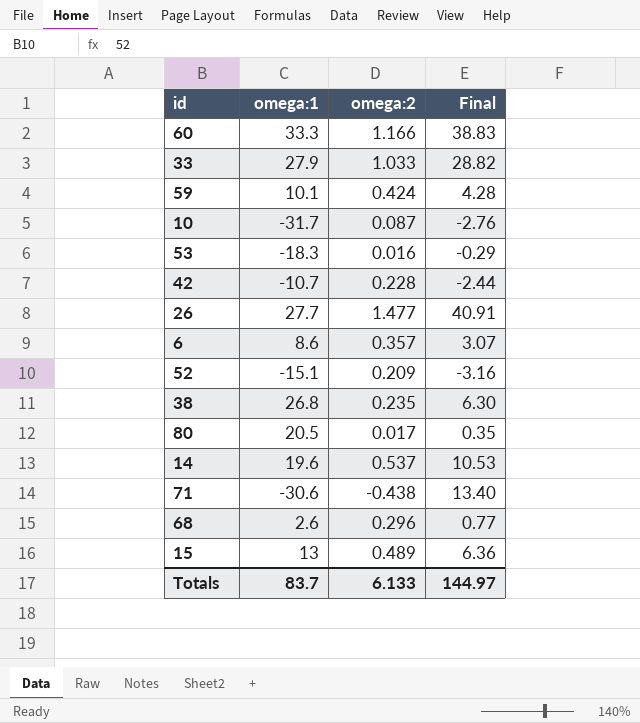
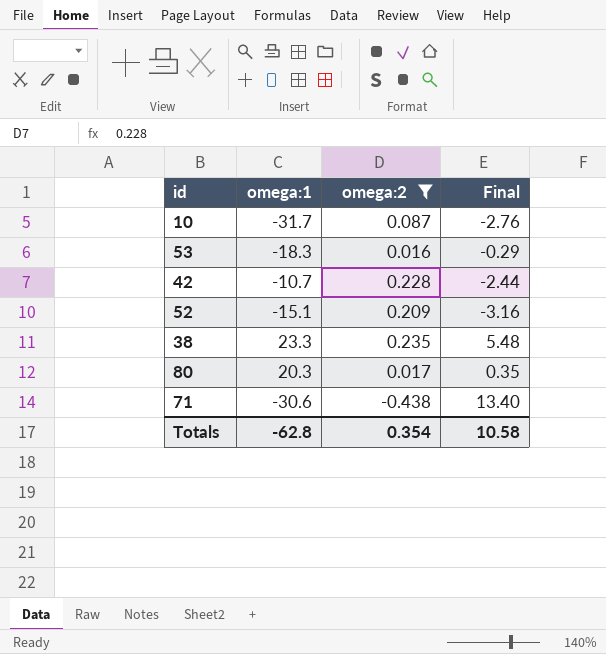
filter: none -> omega:2 <= 0.235
38 | omega:1: 26.8 -> 23.3
38 | Final: 6.30 -> 5.48
80 | omega:1: 20.5 -> 20.3
Totals | omega:1: 83.7 -> -62.8
Totals | omega:2: 6.133 -> 0.354
Totals | Final: 144.97 -> 10.58

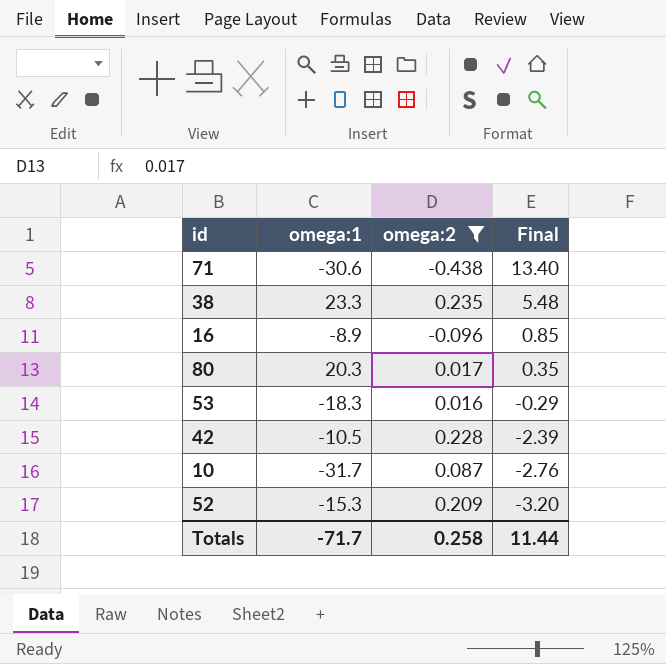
row order: none -> Final descending
row 16: none -> -8.9 | -0.096 | 0.85
42 | omega:1: -10.7 -> -10.5
42 | Final: -2.44 -> -2.39
52 | omega:1: -15.1 -> -15.3
52 | Final: -3.16 -> -3.20
Totals | omega:1: -62.8 -> -71.7
Totals | omega:2: 0.354 -> 0.258
Totals | Final: 10.58 -> 11.44

